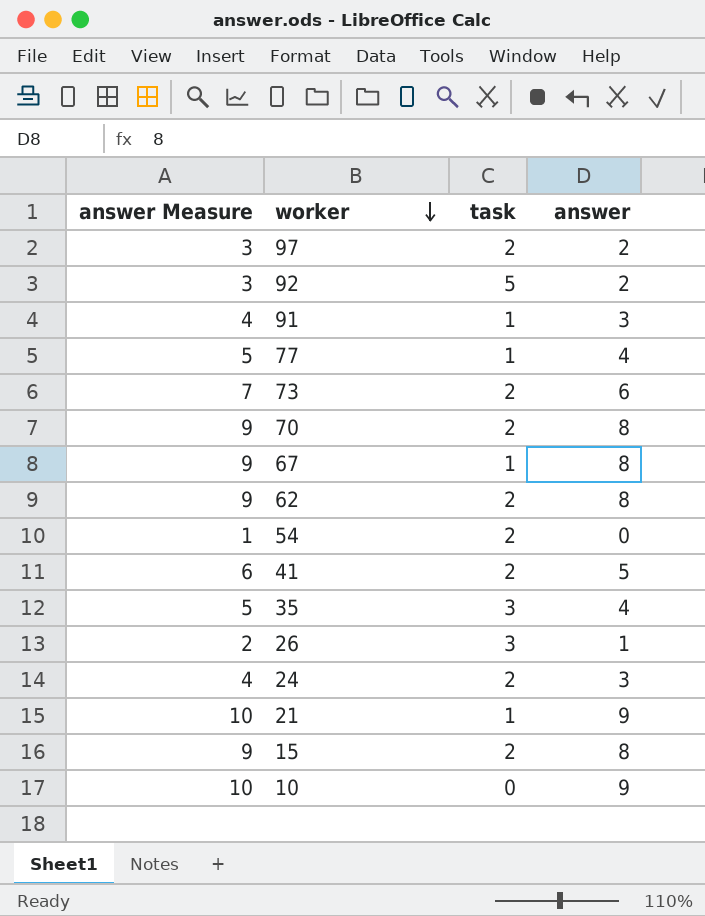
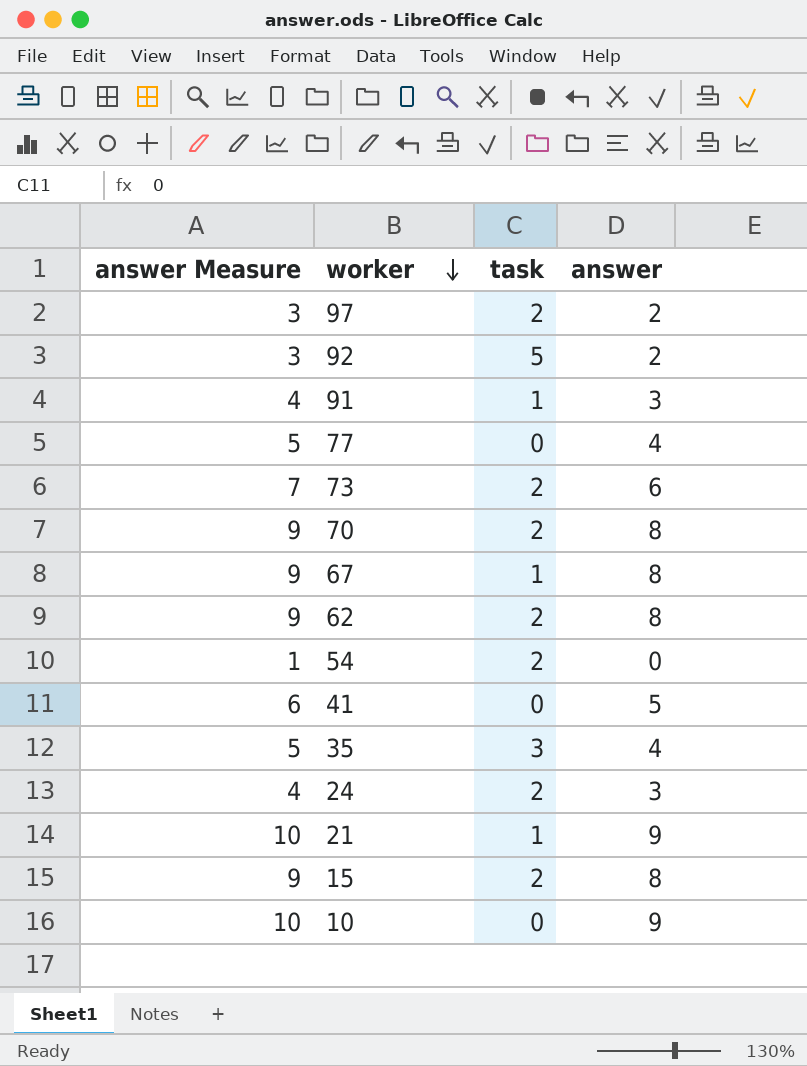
row 26: 2 | 3 | 1 -> none
77 | task: 1 -> 0
41 | task: 2 -> 0

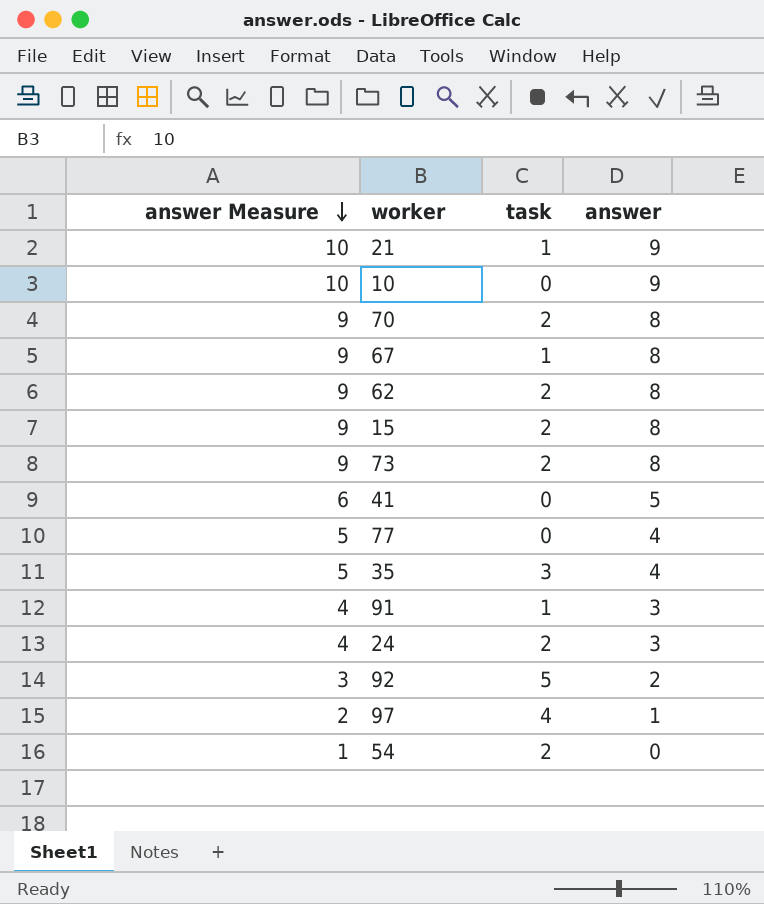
row order: worker descending -> answer Measure descending
73 | answer Measure: 7 -> 9
73 | answer: 6 -> 8
97 | answer Measure: 3 -> 2
97 | task: 2 -> 4
97 | answer: 2 -> 1

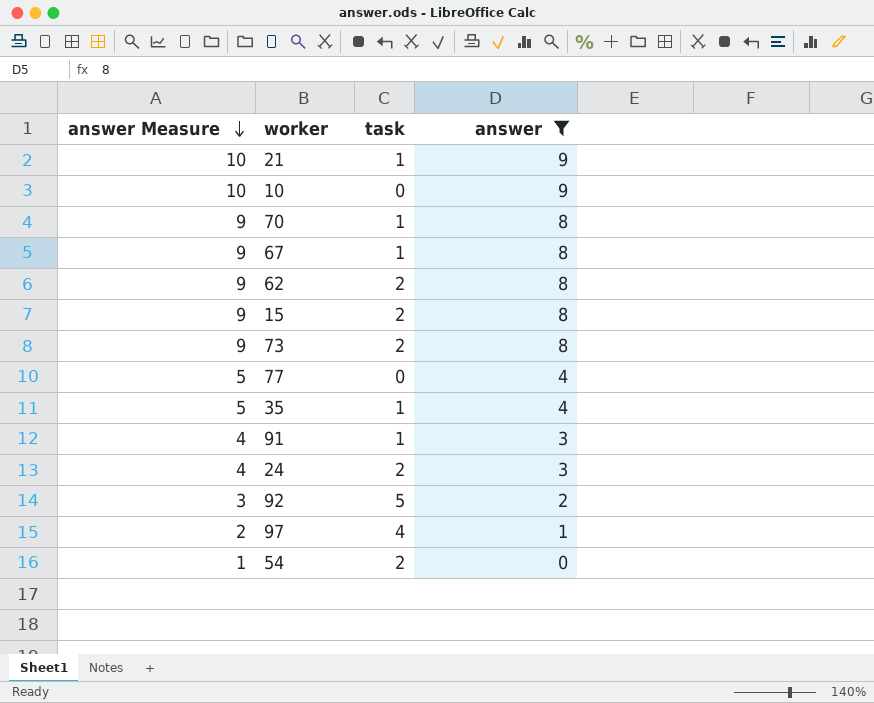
filter: none -> answer != 5
70 | task: 2 -> 1
35 | task: 3 -> 1

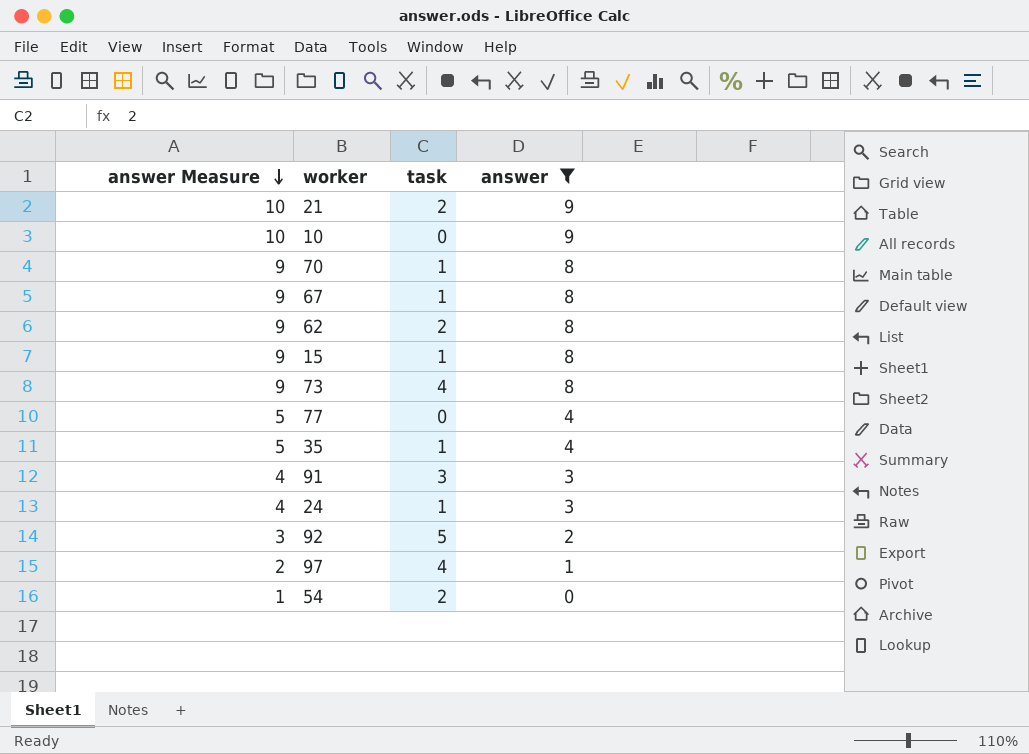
21 | task: 1 -> 2
15 | task: 2 -> 1
73 | task: 2 -> 4
91 | task: 1 -> 3
24 | task: 2 -> 1

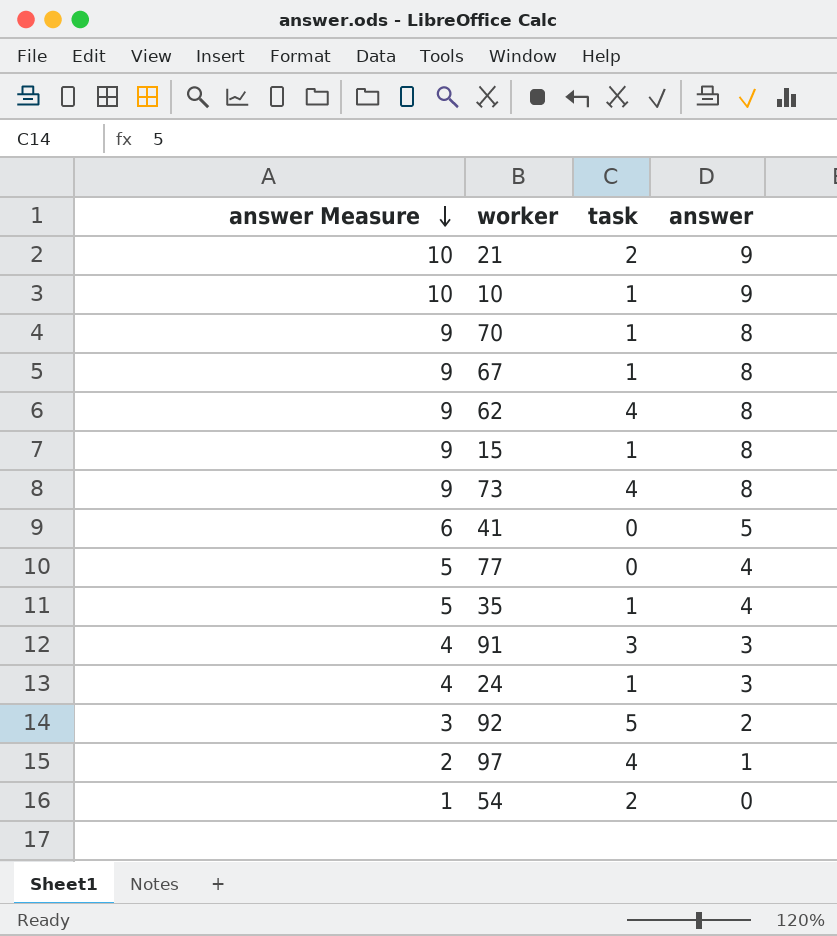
filter: answer != 5 -> none
10 | task: 0 -> 1
62 | task: 2 -> 4

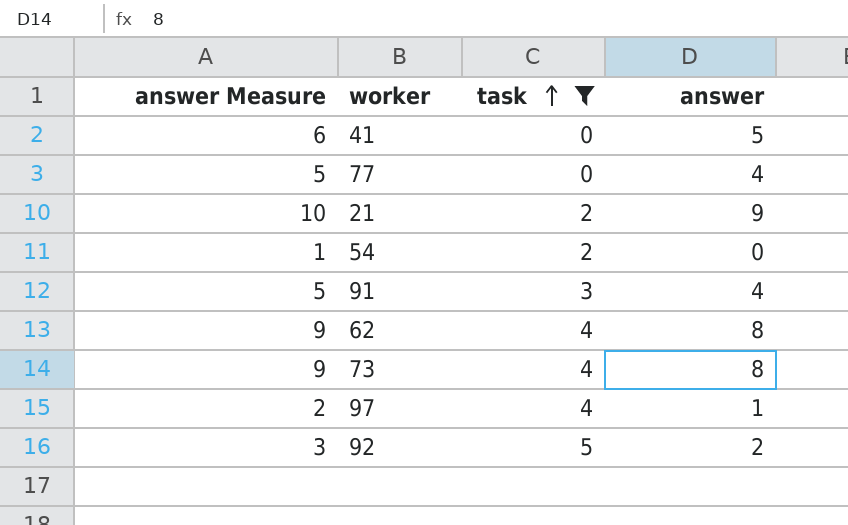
filter: none -> task != 1
row order: answer Measure descending -> task ascending
91 | answer Measure: 4 -> 5
91 | answer: 3 -> 4

